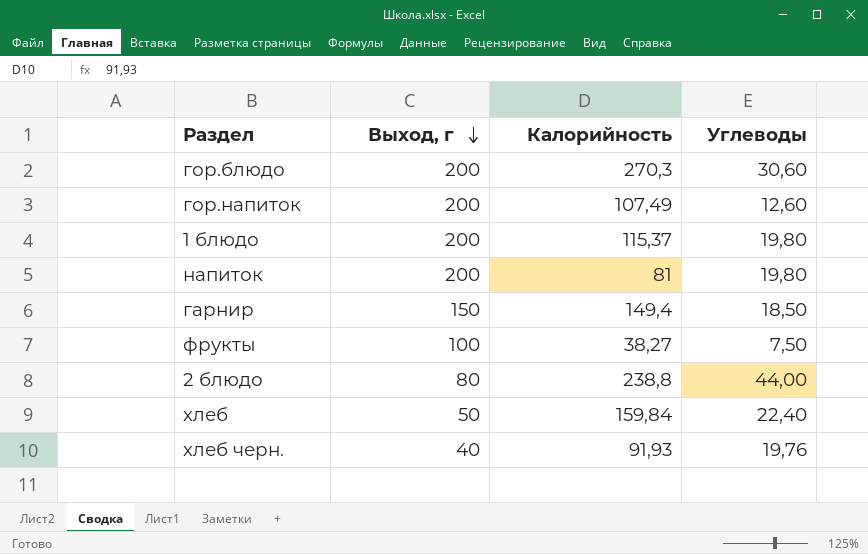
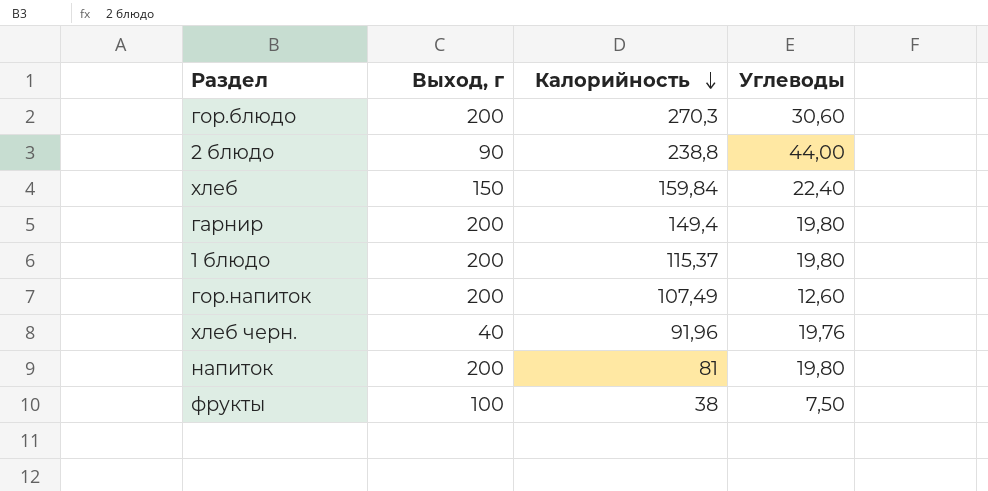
row order: Выход, г descending -> Калорийность descending
2 блюдо | Выход, г: 80 -> 90
хлеб | Выход, г: 50 -> 150
гарнир | Выход, г: 150 -> 200
гарнир | Углеводы: 18,50 -> 19,80
хлеб черн. | Калорийность: 91,93 -> 91,96
фрукты | Калорийность: 38,27 -> 38

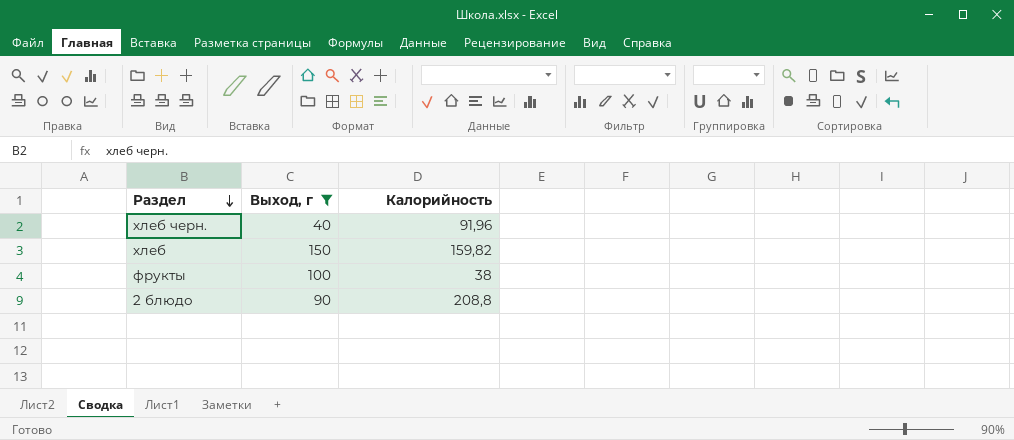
filter: none -> Выход, г != 200
row order: Калорийность descending -> Раздел descending
column Углеводы | position: 4 -> none
хлеб | Калорийность: 159,84 -> 159,82
2 блюдо | Калорийность: 238,8 -> 208,8

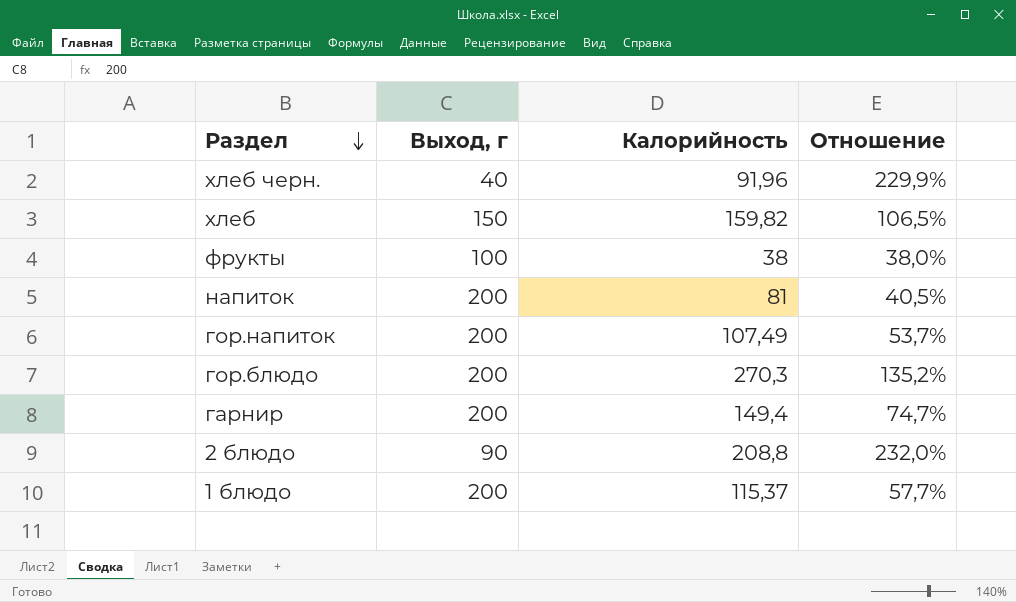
filter: Выход, г != 200 -> none
column Отношение | formula: none -> [Калорийность] / [Выход, г]

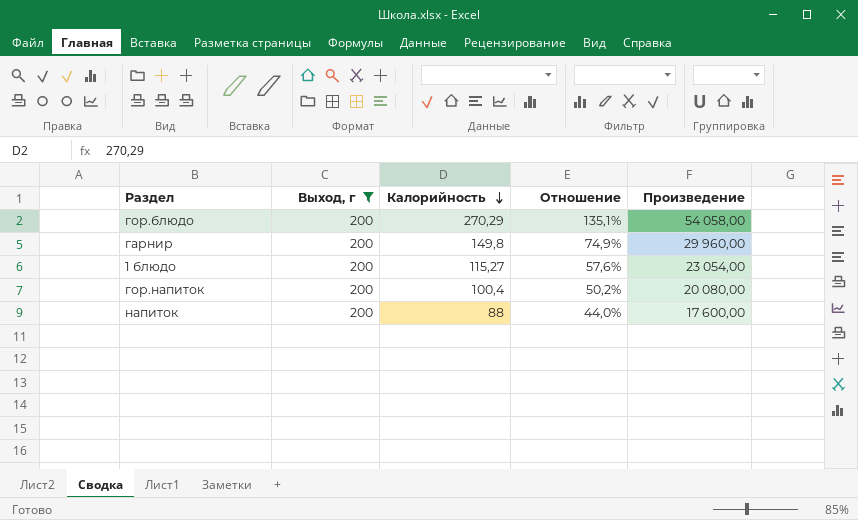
filter: none -> Выход, г = 200
row order: Раздел descending -> Калорийность descending
column Произведение | formula: none -> [Выход, г] * [Калорийность]
гор.блюдо | Калорийность: 270,3 -> 270,29
гор.блюдо | Отношение: 135,2% -> 135,1%
гарнир | Калорийность: 149,4 -> 149,8
гарнир | Отношение: 74,7% -> 74,9%
1 блюдо | Калорийность: 115,37 -> 115,27
1 блюдо | Отношение: 57,7% -> 57,6%
гор.напиток | Калорийность: 107,49 -> 100,4
гор.напиток | Отношение: 53,7% -> 50,2%
напиток | Калорийность: 81 -> 88
напиток | Отношение: 40,5% -> 44,0%

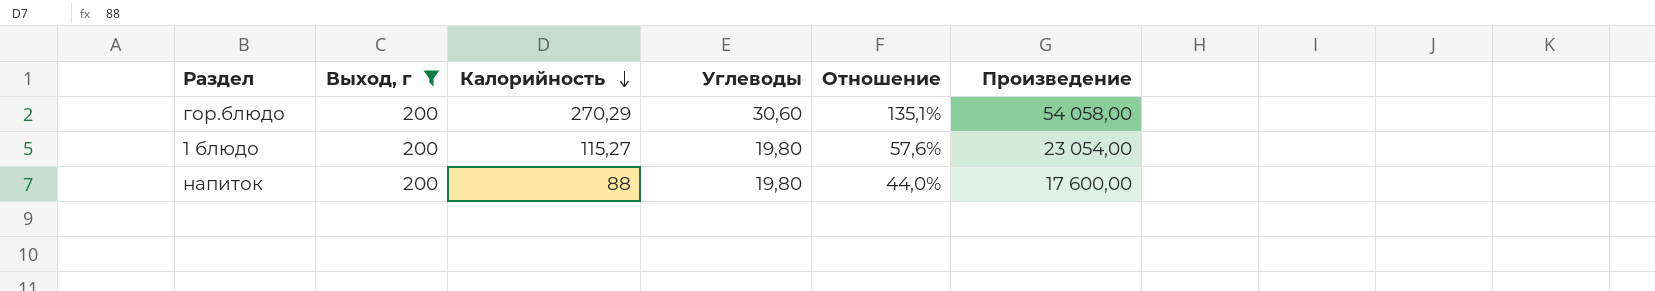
column Углеводы | position: none -> 4
row гарнир: 200 | 149,8 | 74,9% | 29 960,00 -> none
row гор.напиток: 200 | 100,4 | 50,2% | 20 080,00 -> none

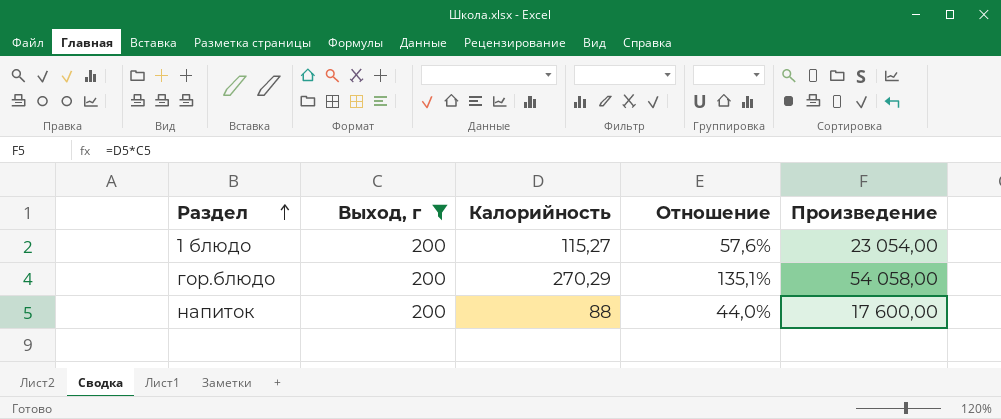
row order: Калорийность descending -> Раздел ascending
column Углеводы | position: 4 -> none

